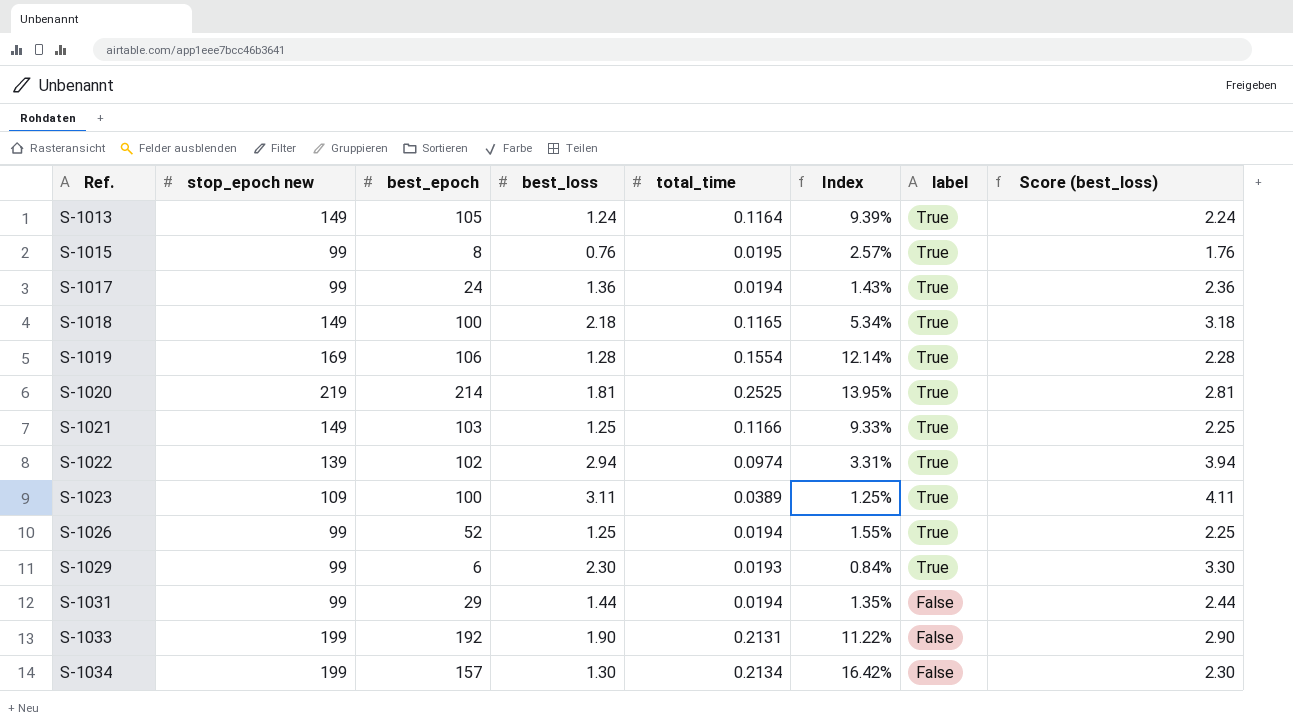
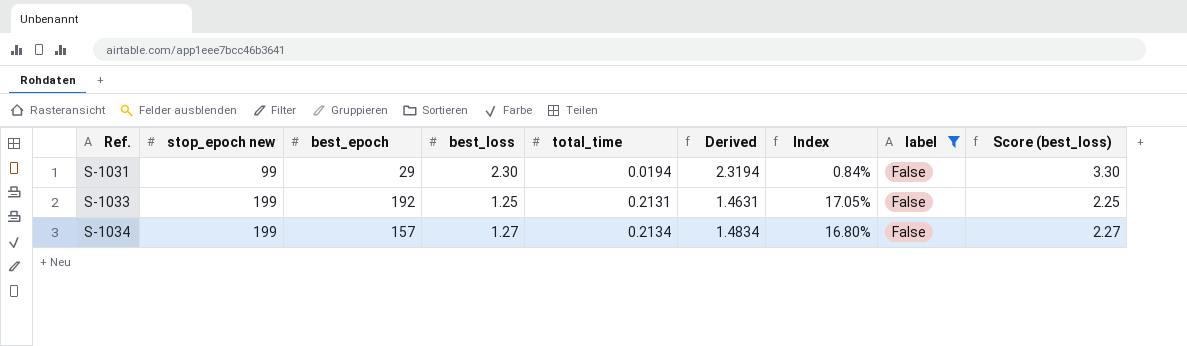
filter: none -> label = False
column Derived | formula: none -> [best_loss] + [total_time]
S-1031 | best_loss: 1.44 -> 2.30
S-1031 | Index: 1.35% -> 0.84%
S-1031 | Score (best_loss): 2.44 -> 3.30
S-1033 | best_loss: 1.90 -> 1.25
S-1033 | Index: 11.22% -> 17.05%
S-1033 | Score (best_loss): 2.90 -> 2.25
S-1034 | best_loss: 1.30 -> 1.27
S-1034 | Index: 16.42% -> 16.80%
S-1034 | Score (best_loss): 2.30 -> 2.27

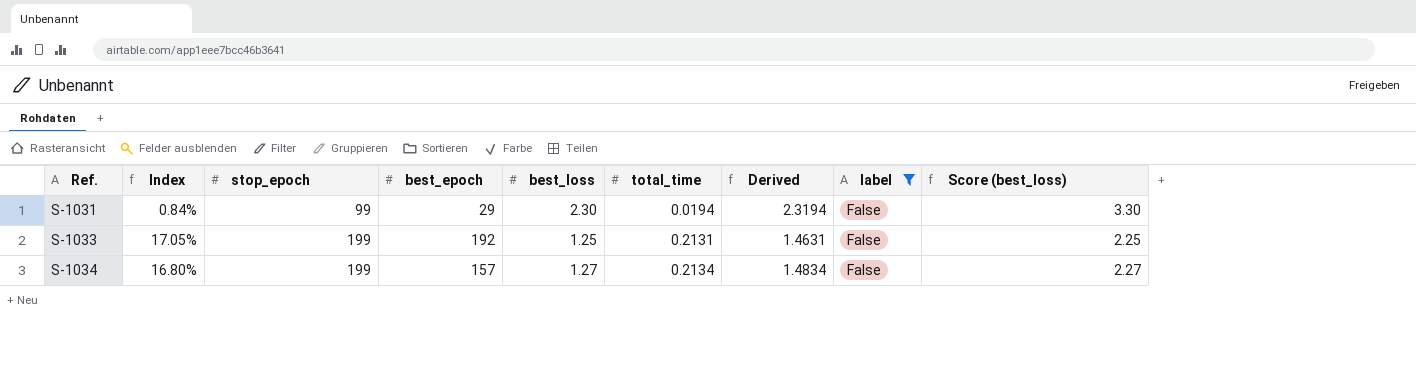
column Index | position: 7 -> 2
column name: stop_epoch new -> stop_epoch

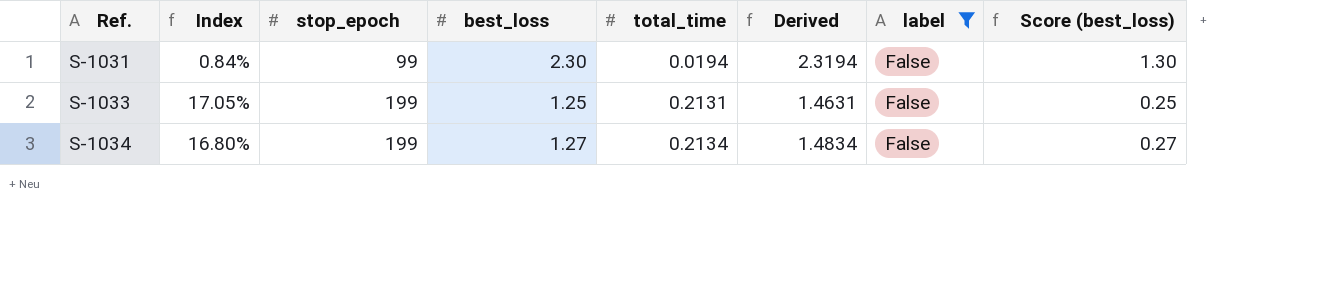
column best_epoch | position: 4 -> none
column Score (best_loss) | formula: [best_loss] + 1 -> [best_loss] - 1

